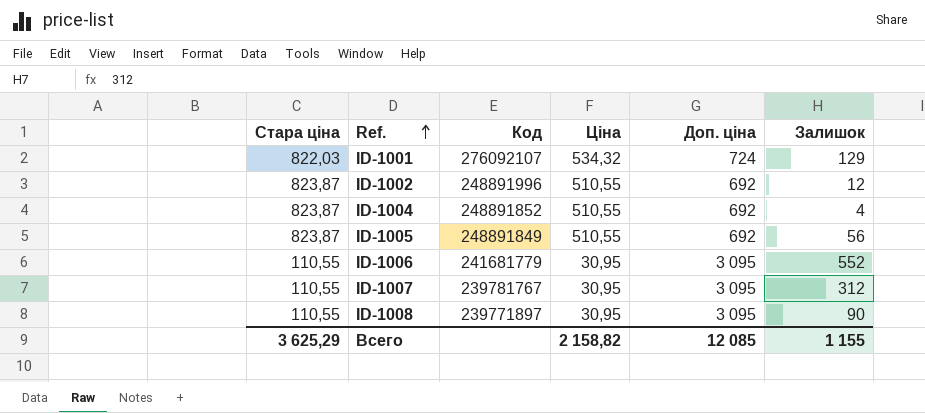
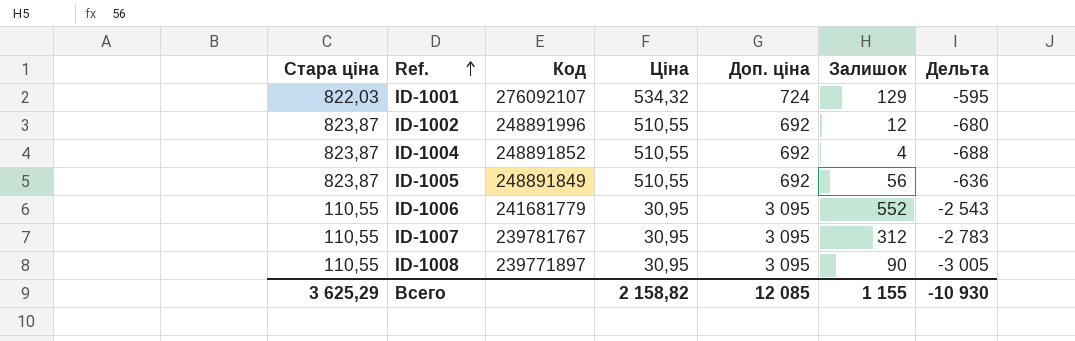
column Дельта | formula: none -> [Залишок] - [Доп. ціна]

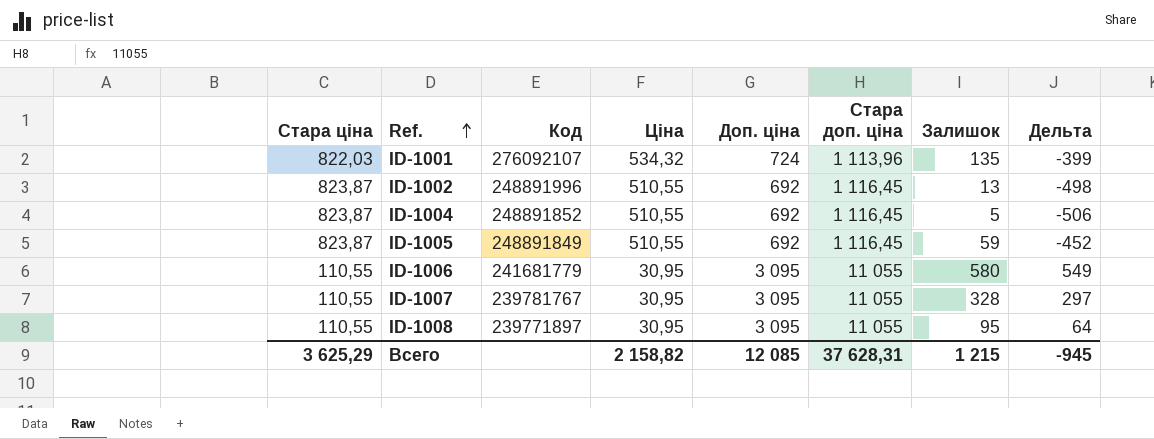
column Стара доп. ціна | position: none -> 6
column Дельта | formula: [Залишок] - [Доп. ціна] -> [Залишок] - [Ціна]
ID-1001 | Залишок: 129 -> 135
ID-1002 | Залишок: 12 -> 13
ID-1004 | Залишок: 4 -> 5
ID-1005 | Залишок: 56 -> 59
ID-1006 | Залишок: 552 -> 580
ID-1007 | Залишок: 312 -> 328
ID-1008 | Залишок: 90 -> 95
Всего | Залишок: 1 155 -> 1 215
Всего | Дельта: -10 930 -> -945

